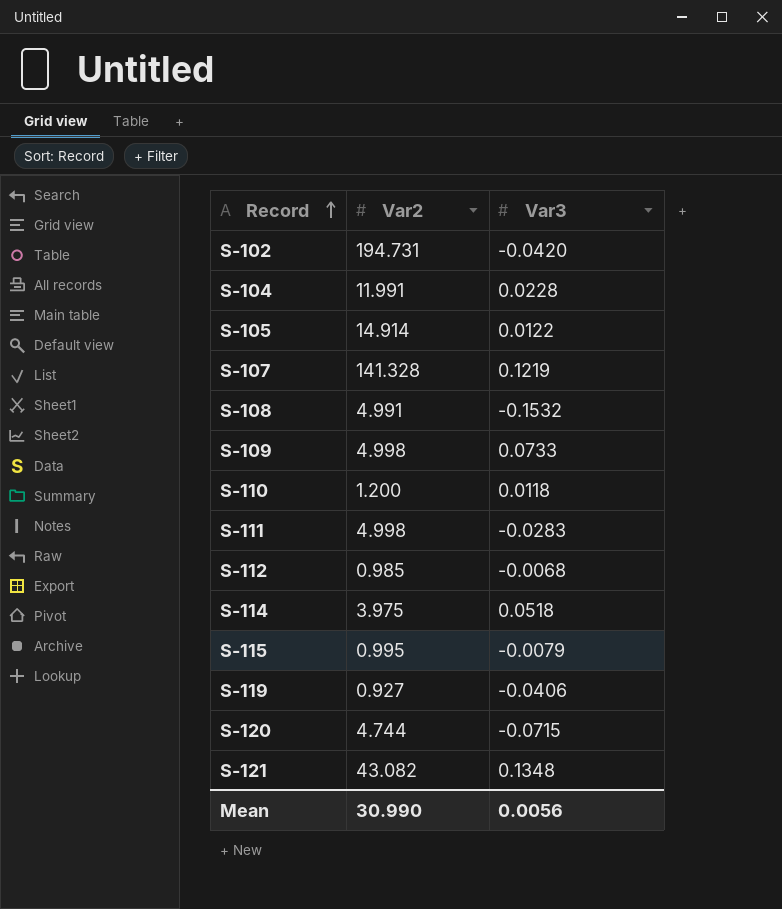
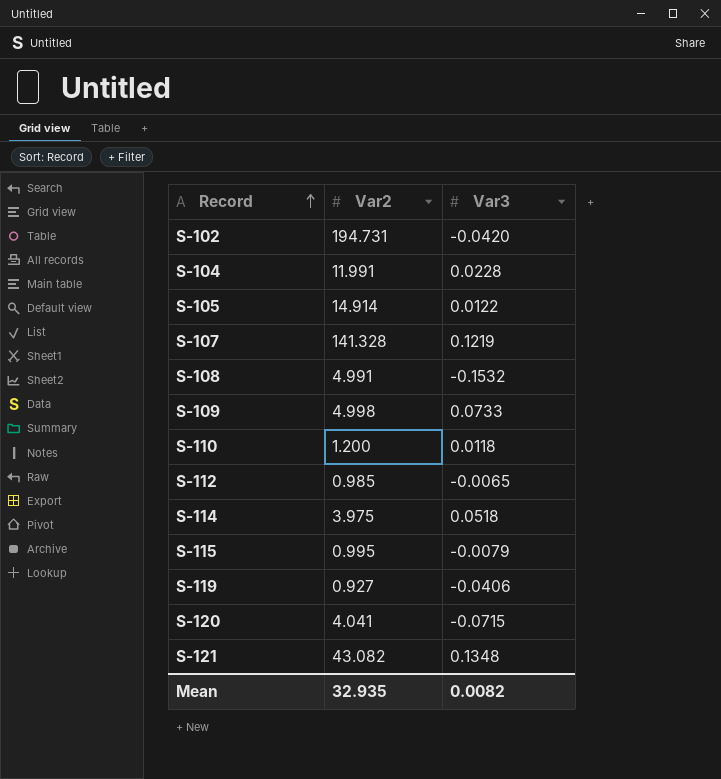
row S-111: 4.998 | -0.0283 -> none
S-112 | Var3: -0.0068 -> -0.0065
S-120 | Var2: 4.744 -> 4.041
Mean | Var2: 30.990 -> 32.935
Mean | Var3: 0.0056 -> 0.0082

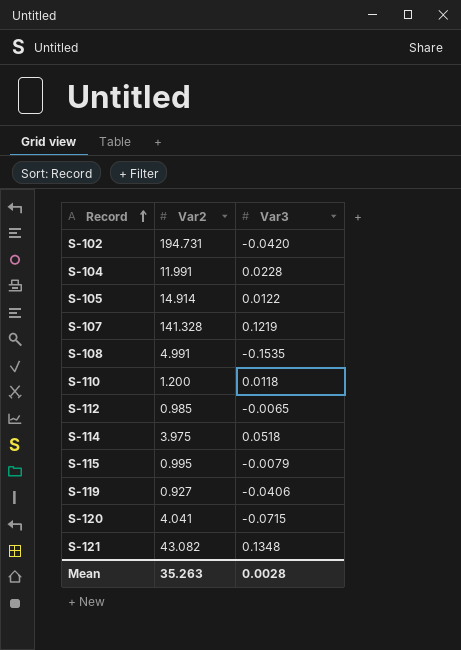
row S-109: 4.998 | 0.0733 -> none
S-108 | Var3: -0.1532 -> -0.1535
Mean | Var2: 32.935 -> 35.263
Mean | Var3: 0.0082 -> 0.0028

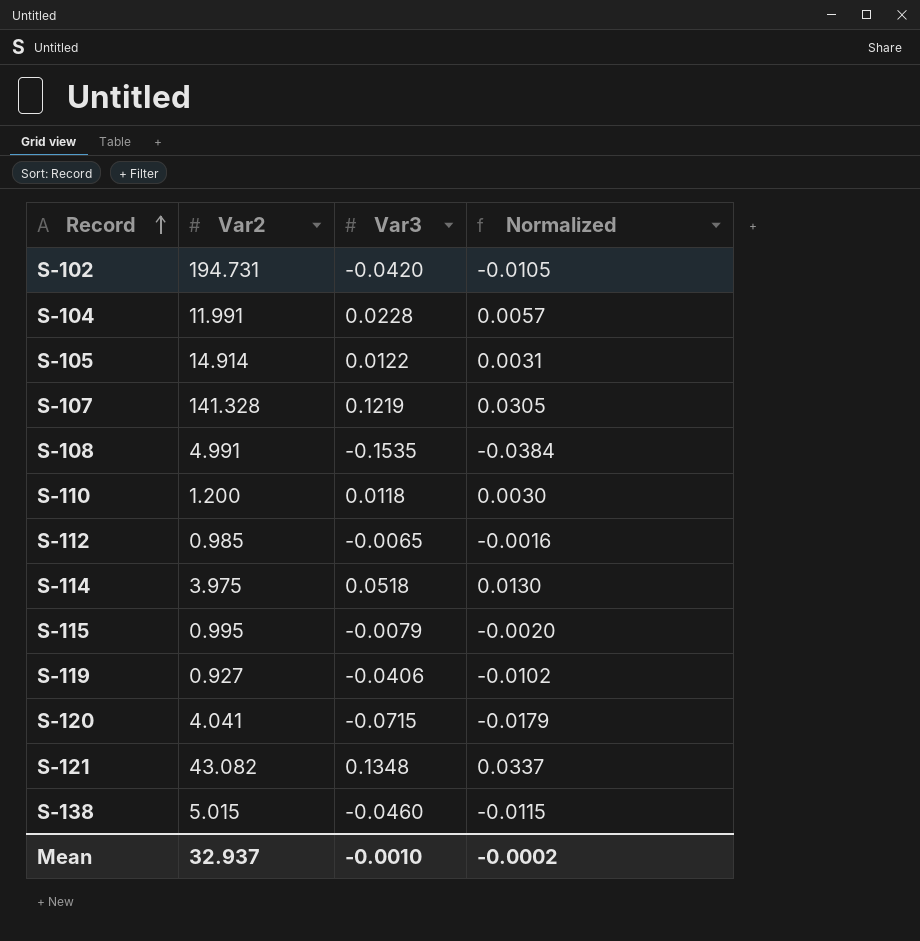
column Normalized | formula: none -> [Var3] * 0.25
row S-138: none -> 5.015 | -0.0460 | -0.0115
Mean | Var2: 35.263 -> 32.937
Mean | Var3: 0.0028 -> -0.0010

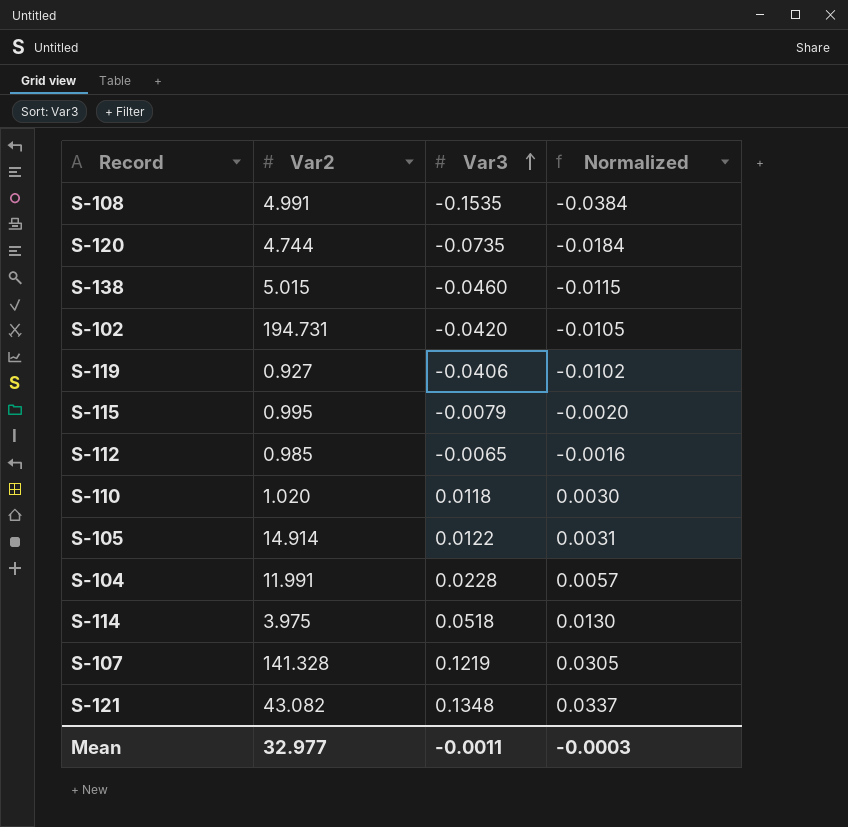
row order: Record ascending -> Var3 ascending
S-120 | Var2: 4.041 -> 4.744
S-120 | Var3: -0.0715 -> -0.0735
S-120 | Normalized: -0.0179 -> -0.0184
S-110 | Var2: 1.200 -> 1.020
Mean | Var2: 32.937 -> 32.977
Mean | Var3: -0.0010 -> -0.0011
Mean | Normalized: -0.0002 -> -0.0003

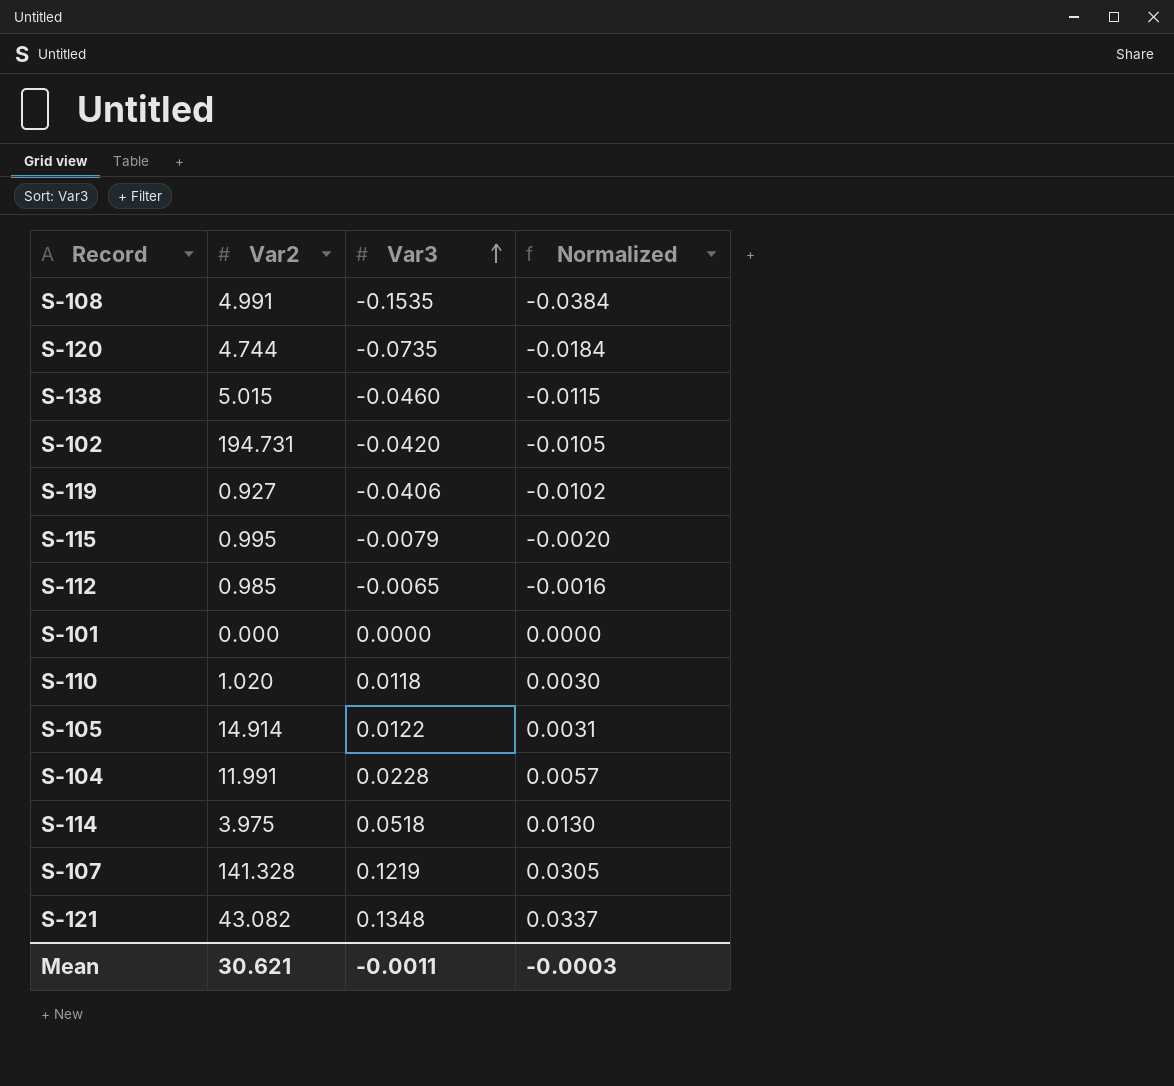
row S-101: none -> 0.000 | 0.0000 | 0.0000
Mean | Var2: 32.977 -> 30.621

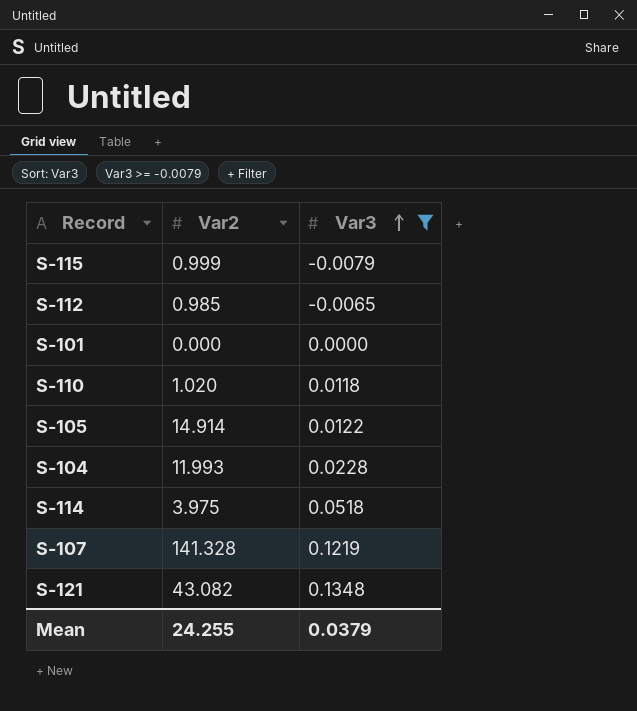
filter: none -> Var3 >= -0.0079
column Normalized | formula: [Var3] * 0.25 -> none
S-115 | Var2: 0.995 -> 0.999
S-104 | Var2: 11.991 -> 11.993
Mean | Var2: 30.621 -> 24.255
Mean | Var3: -0.0011 -> 0.0379

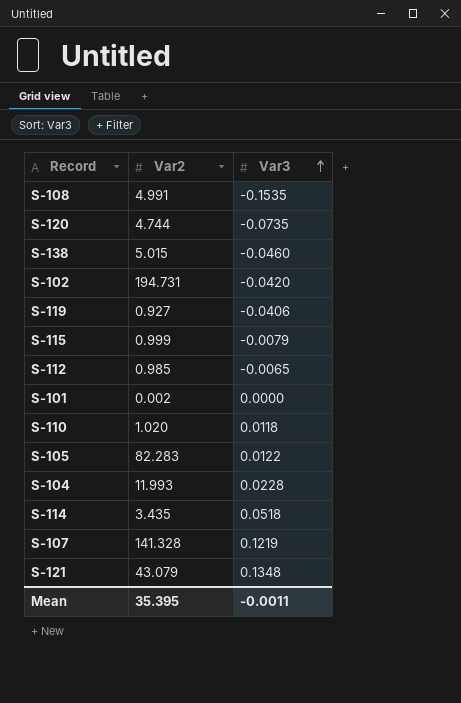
filter: Var3 >= -0.0079 -> none
S-101 | Var2: 0.000 -> 0.002
S-105 | Var2: 14.914 -> 82.283
S-114 | Var2: 3.975 -> 3.435
S-121 | Var2: 43.082 -> 43.079
Mean | Var2: 24.255 -> 35.395
Mean | Var3: 0.0379 -> -0.0011

